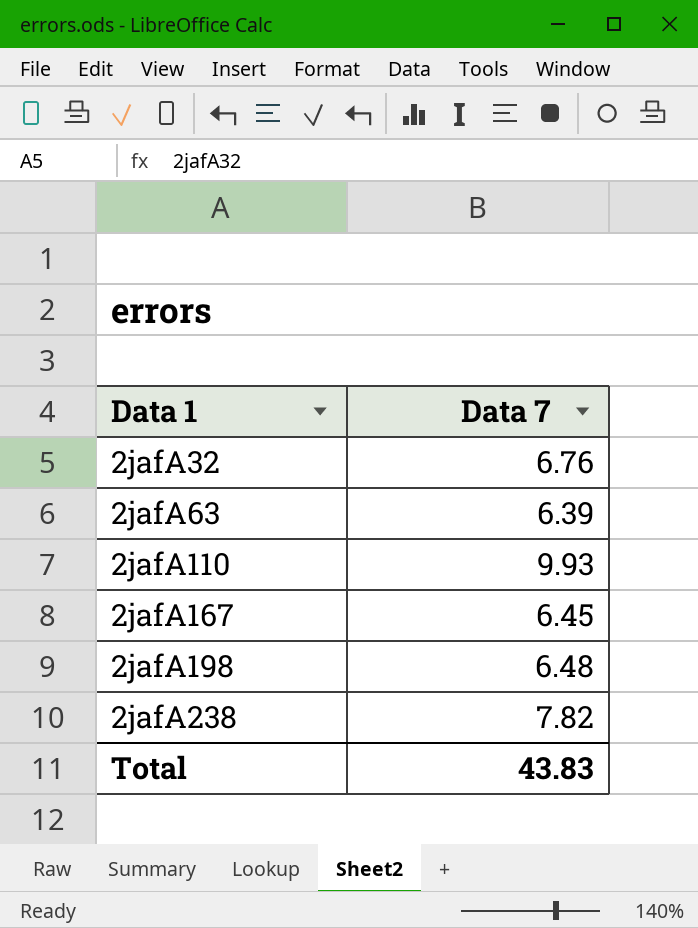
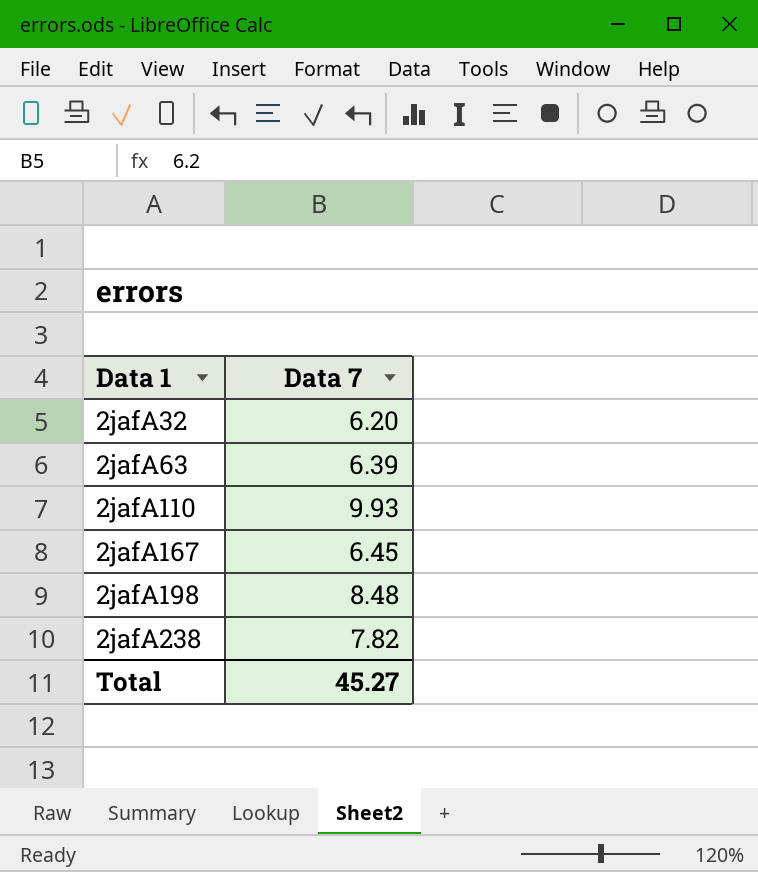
2jafA32 | Data 7: 6.76 -> 6.20
2jafA198 | Data 7: 6.48 -> 8.48
Total | Data 7: 43.83 -> 45.27

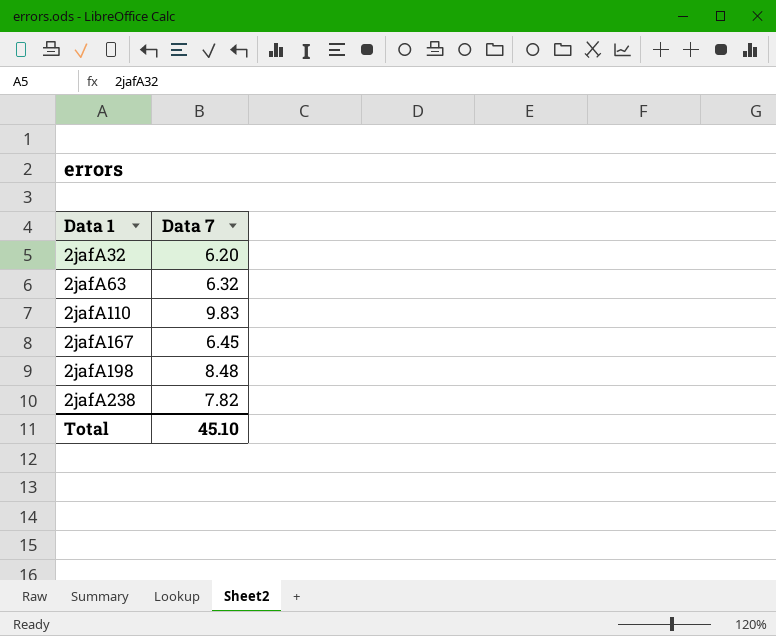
2jafA63 | Data 7: 6.39 -> 6.32
2jafA110 | Data 7: 9.93 -> 9.83
Total | Data 7: 45.27 -> 45.10

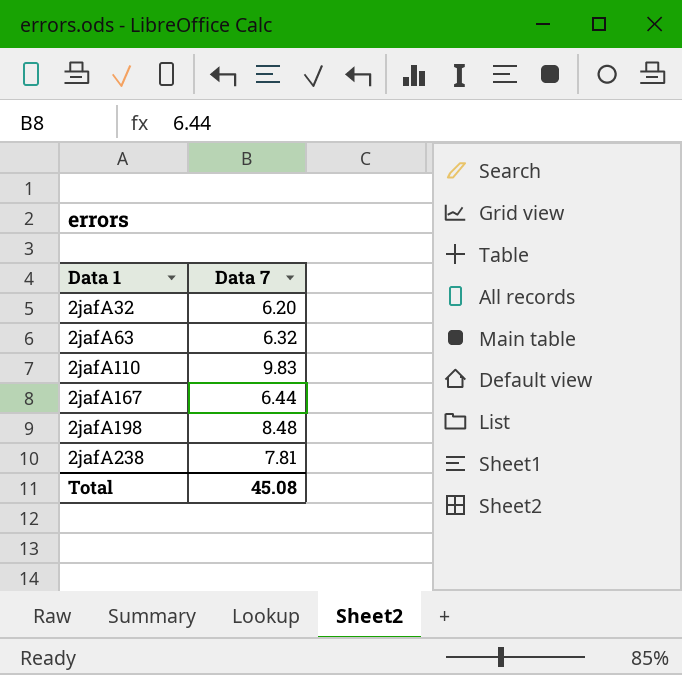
2jafA167 | Data 7: 6.45 -> 6.44
2jafA238 | Data 7: 7.82 -> 7.81
Total | Data 7: 45.10 -> 45.08

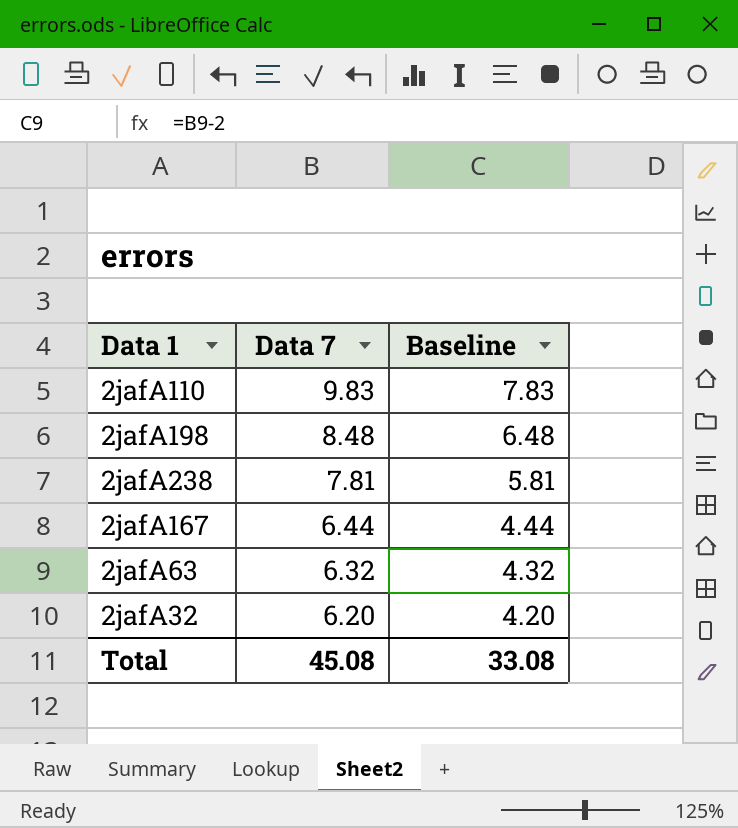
row order: Data 1 ascending -> Data 7 descending
column Baseline | formula: none -> [Data 7] - 2

